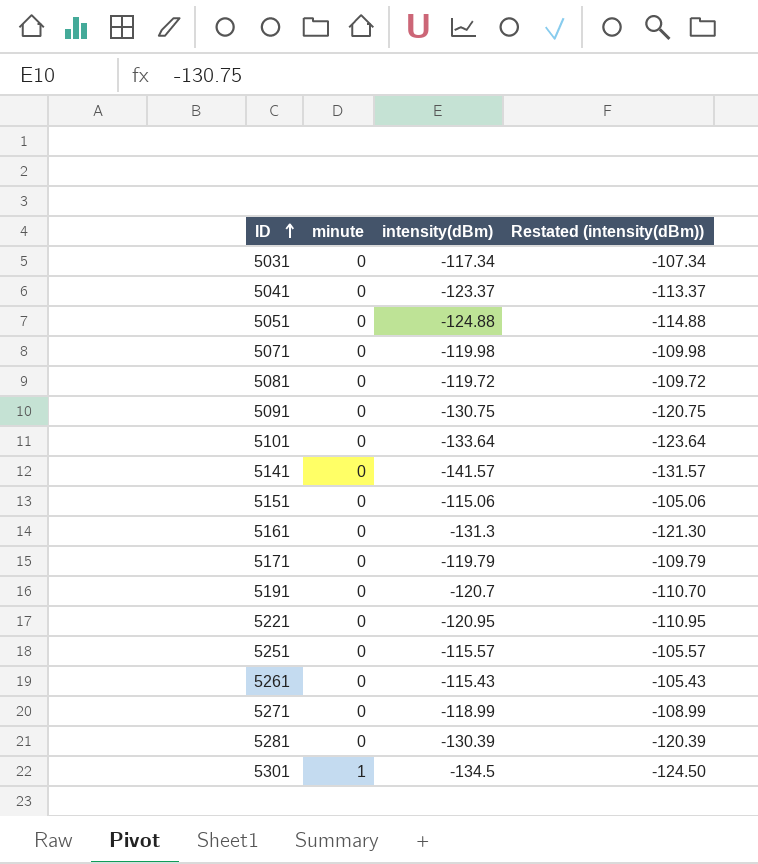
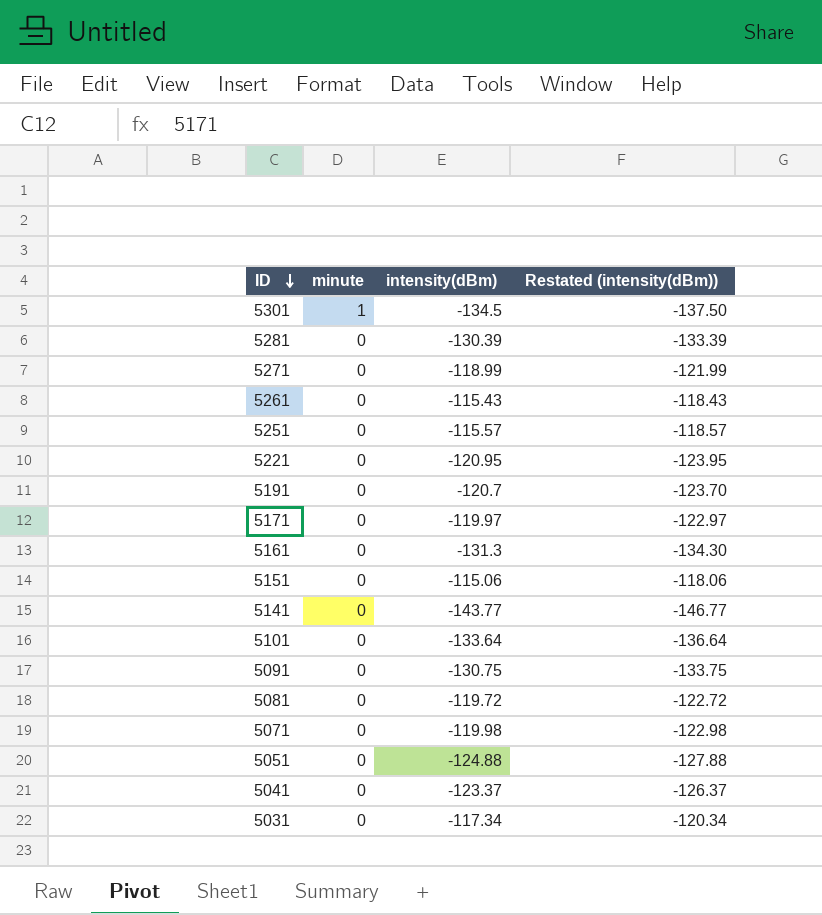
row order: ID ascending -> ID descending
column Restated (intensity(dBm)) | formula: [intensity(dBm)] + 10 -> [intensity(dBm)] - 3
5171 | intensity(dBm): -119.79 -> -119.97
5141 | intensity(dBm): -141.57 -> -143.77

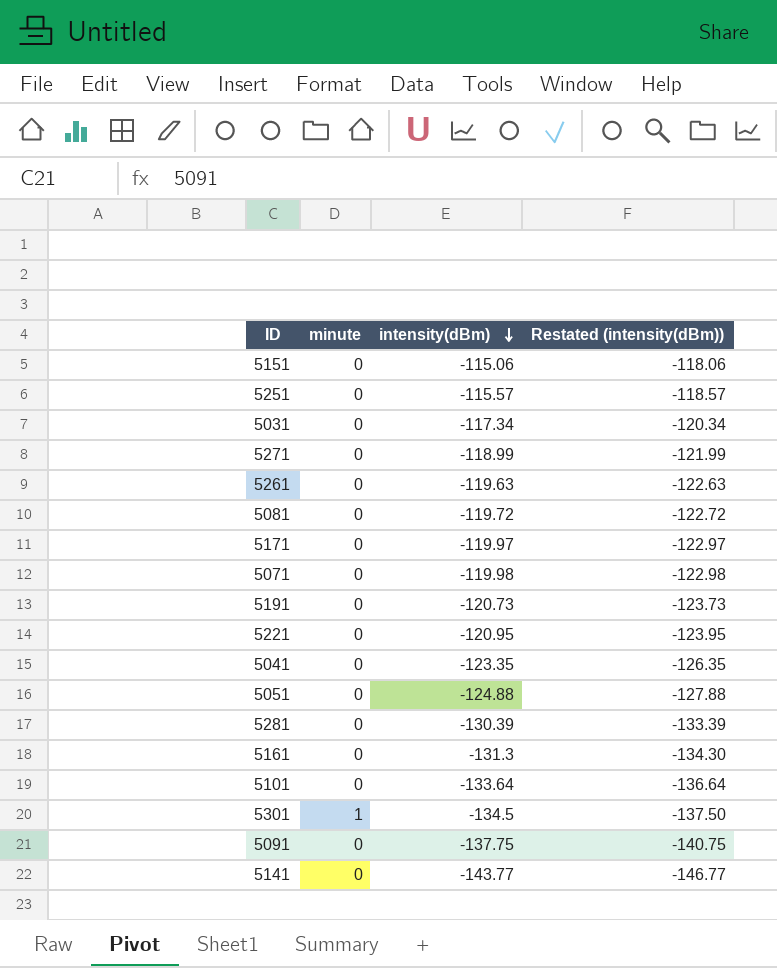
row order: ID descending -> intensity(dBm) descending
5261 | intensity(dBm): -115.43 -> -119.63
5261 | Restated (intensity(dBm)): -118.43 -> -122.63
5191 | intensity(dBm): -120.7 -> -120.73
5191 | Restated (intensity(dBm)): -123.70 -> -123.73
5041 | intensity(dBm): -123.37 -> -123.35
5041 | Restated (intensity(dBm)): -126.37 -> -126.35
5091 | intensity(dBm): -130.75 -> -137.75
5091 | Restated (intensity(dBm)): -133.75 -> -140.75

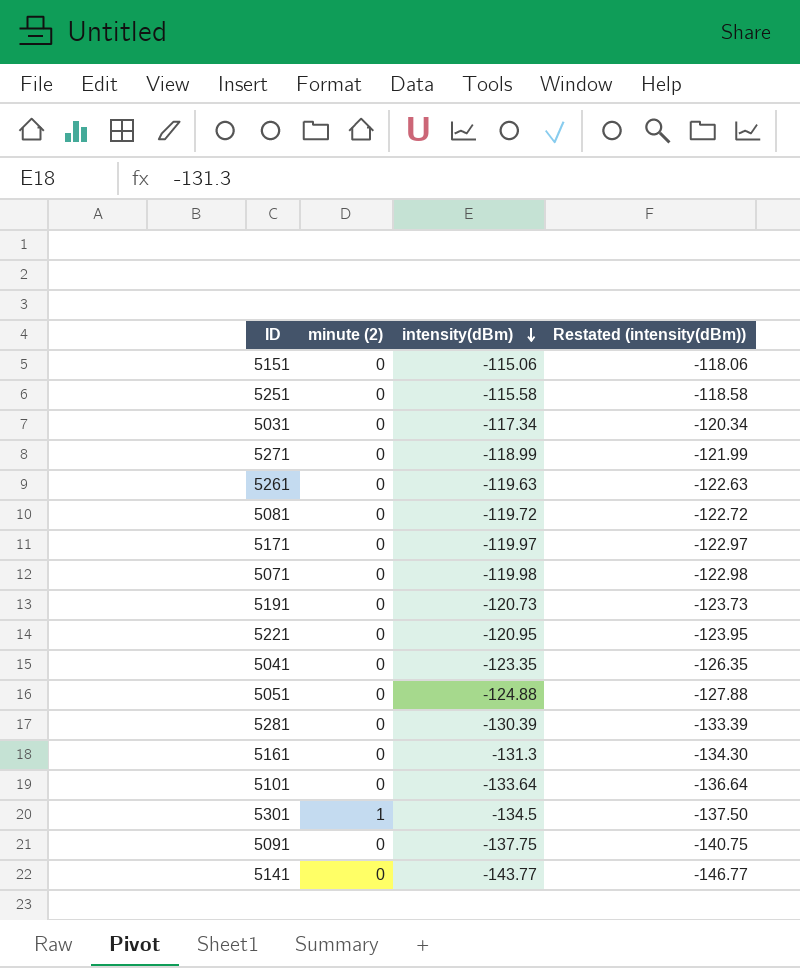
column name: minute -> minute (2)
5251 | intensity(dBm): -115.57 -> -115.58
5251 | Restated (intensity(dBm)): -118.57 -> -118.58

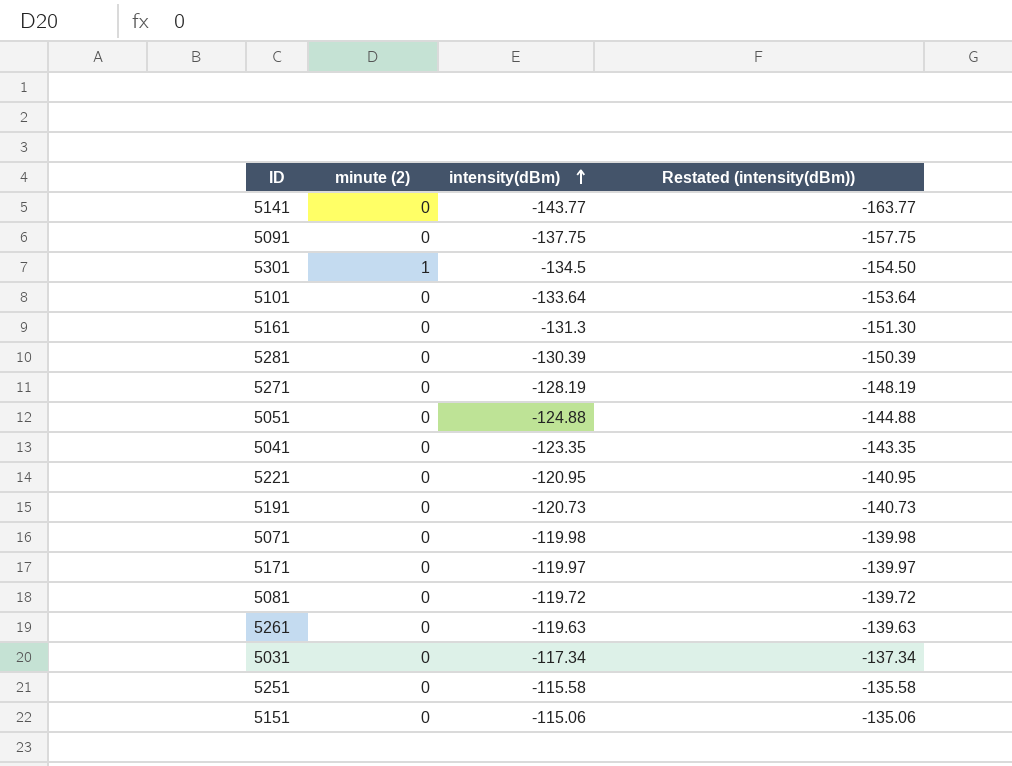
row order: intensity(dBm) descending -> intensity(dBm) ascending
column Restated (intensity(dBm)) | formula: [intensity(dBm)] - 3 -> [intensity(dBm)] - 20
5271 | intensity(dBm): -118.99 -> -128.19

